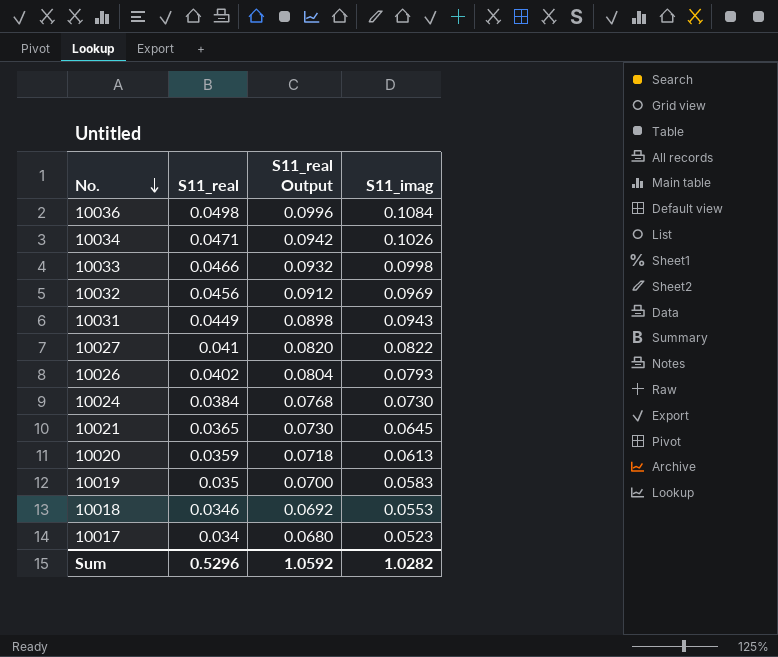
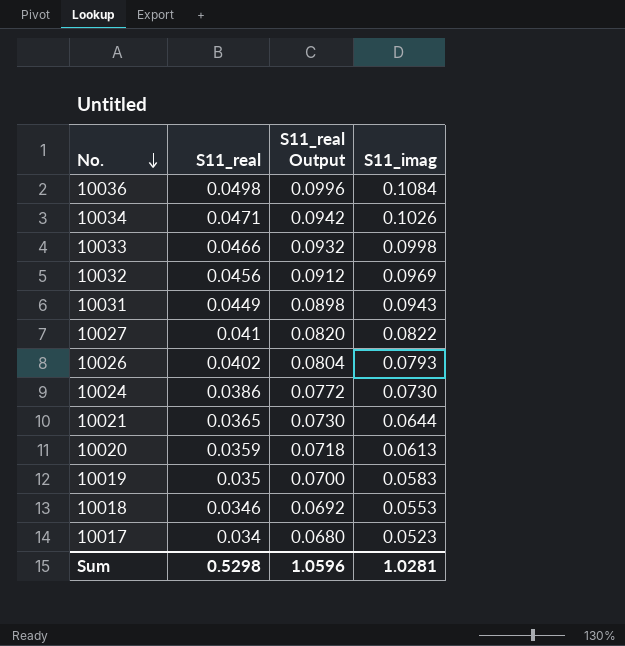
10024 | S11_real: 0.0384 -> 0.0386
10024 | S11_real Output: 0.0768 -> 0.0772
10021 | S11_imag: 0.0645 -> 0.0644
Sum | S11_real: 0.5296 -> 0.5298
Sum | S11_real Output: 1.0592 -> 1.0596
Sum | S11_imag: 1.0282 -> 1.0281

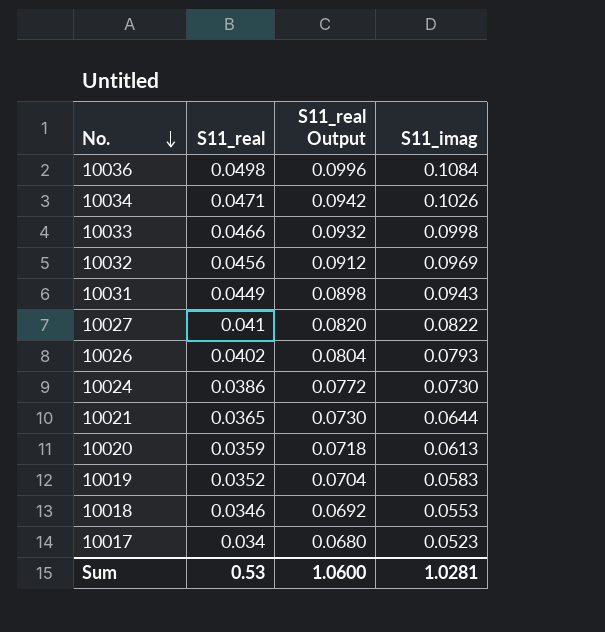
10019 | S11_real: 0.035 -> 0.0352
10019 | S11_real Output: 0.0700 -> 0.0704
Sum | S11_real: 0.5298 -> 0.53
Sum | S11_real Output: 1.0596 -> 1.0600

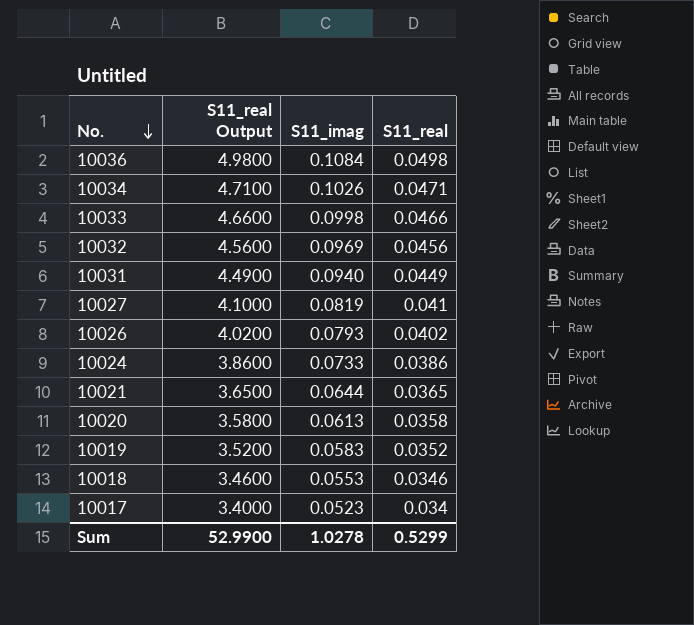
column S11_real Output | formula: [S11_real] * 2 -> [S11_real] * 100
column S11_real | position: 2 -> 4
10031 | S11_imag: 0.0943 -> 0.0940
10027 | S11_imag: 0.0822 -> 0.0819
10024 | S11_imag: 0.0730 -> 0.0733
10020 | S11_real: 0.0359 -> 0.0358
Sum | S11_real Output: 1.0600 -> 52.9900
Sum | S11_imag: 1.0281 -> 1.0278
Sum | S11_real: 0.53 -> 0.5299

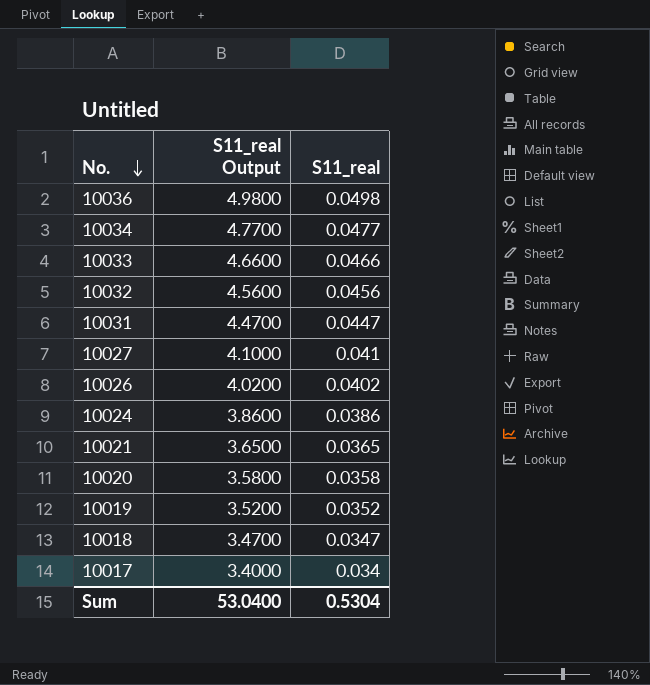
column S11_imag | position: 3 -> none
10034 | S11_real Output: 4.7100 -> 4.7700
10034 | S11_real: 0.0471 -> 0.0477
10031 | S11_real Output: 4.4900 -> 4.4700
10031 | S11_real: 0.0449 -> 0.0447
10018 | S11_real Output: 3.4600 -> 3.4700
10018 | S11_real: 0.0346 -> 0.0347
Sum | S11_real Output: 52.9900 -> 53.0400
Sum | S11_real: 0.5299 -> 0.5304

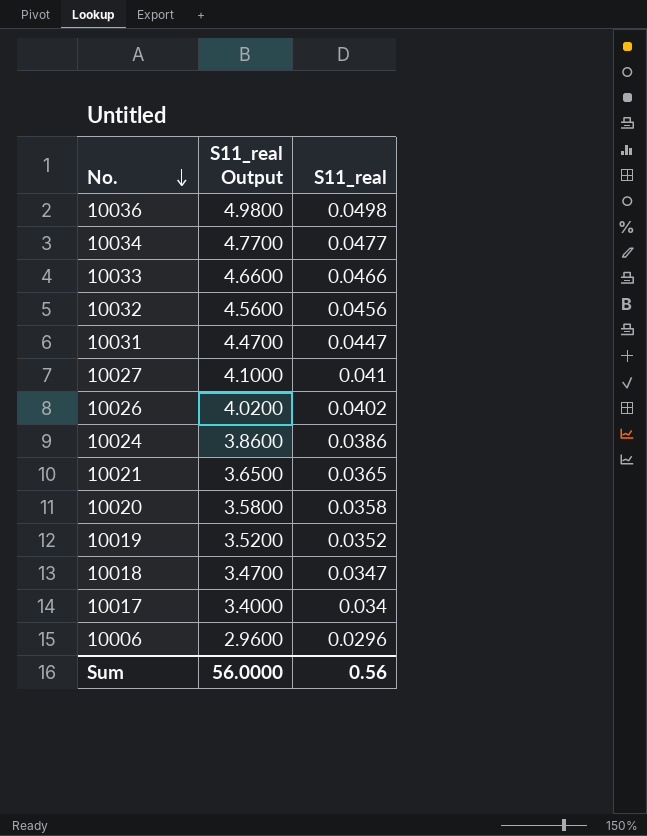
row 10006: none -> 2.9600 | 0.0296
Sum | S11_real Output: 53.0400 -> 56.0000
Sum | S11_real: 0.5304 -> 0.56

